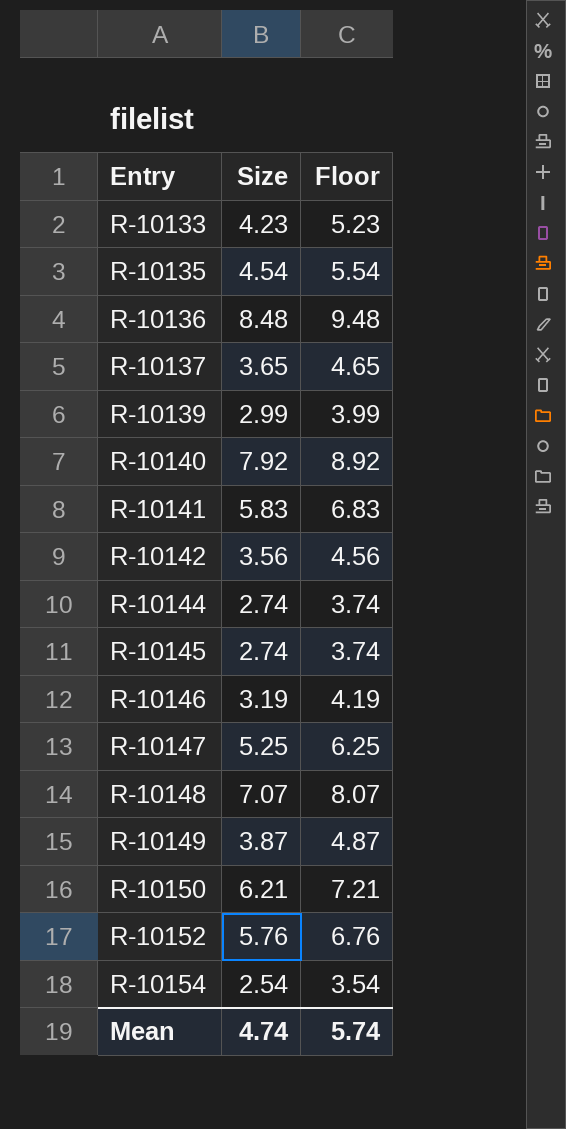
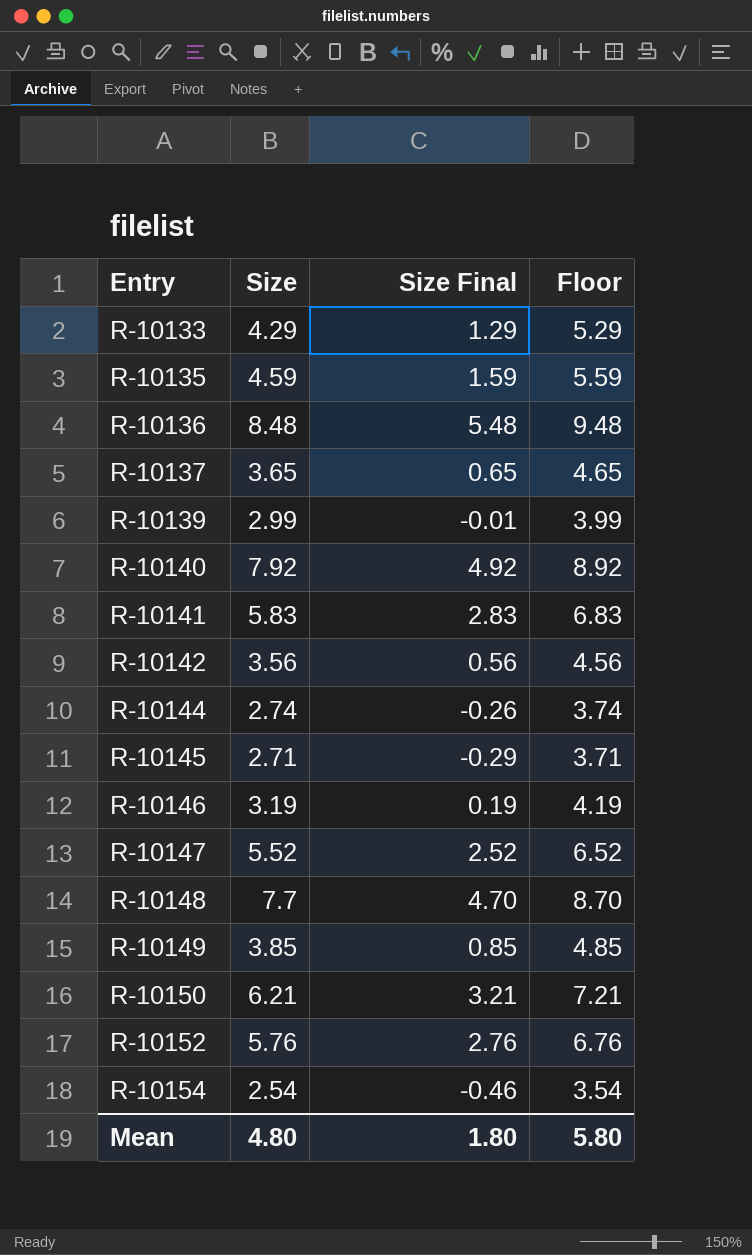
column Size Final | formula: none -> [Size] - 3
R-10133 | Size: 4.23 -> 4.29
R-10133 | Floor: 5.23 -> 5.29
R-10135 | Size: 4.54 -> 4.59
R-10135 | Floor: 5.54 -> 5.59
R-10145 | Size: 2.74 -> 2.71
R-10145 | Floor: 3.74 -> 3.71
R-10147 | Size: 5.25 -> 5.52
R-10147 | Floor: 6.25 -> 6.52
R-10148 | Size: 7.07 -> 7.7
R-10148 | Floor: 8.07 -> 8.70
R-10149 | Size: 3.87 -> 3.85
R-10149 | Floor: 4.87 -> 4.85
Mean | Size: 4.74 -> 4.80
Mean | Floor: 5.74 -> 5.80

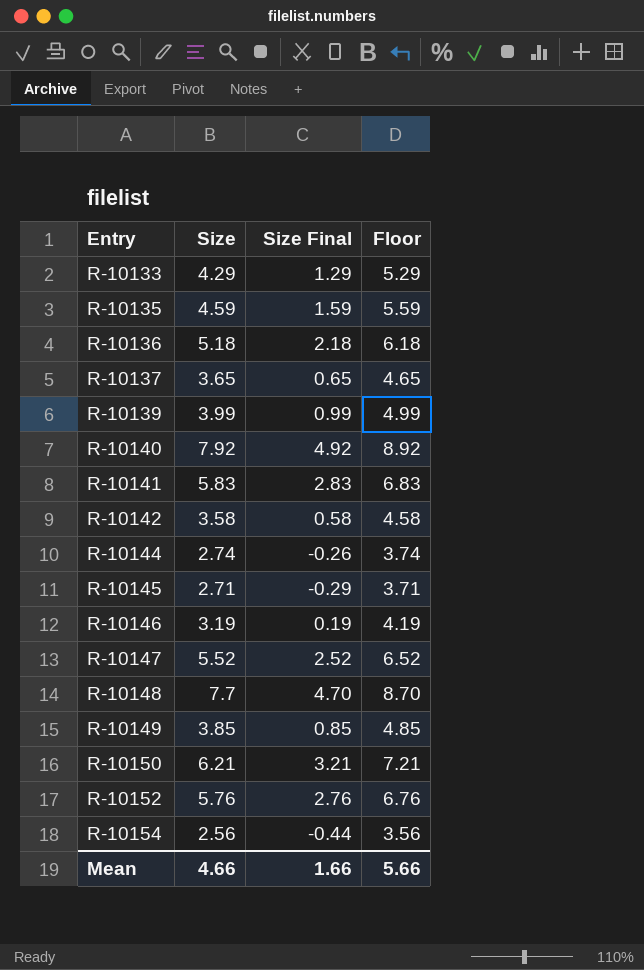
R-10136 | Size: 8.48 -> 5.18
R-10136 | Size Final: 5.48 -> 2.18
R-10136 | Floor: 9.48 -> 6.18
R-10139 | Size: 2.99 -> 3.99
R-10139 | Size Final: -0.01 -> 0.99
R-10139 | Floor: 3.99 -> 4.99
R-10142 | Size: 3.56 -> 3.58
R-10142 | Size Final: 0.56 -> 0.58
R-10142 | Floor: 4.56 -> 4.58
R-10154 | Size: 2.54 -> 2.56
R-10154 | Size Final: -0.46 -> -0.44
R-10154 | Floor: 3.54 -> 3.56
Mean | Size: 4.80 -> 4.66
Mean | Size Final: 1.80 -> 1.66
Mean | Floor: 5.80 -> 5.66

